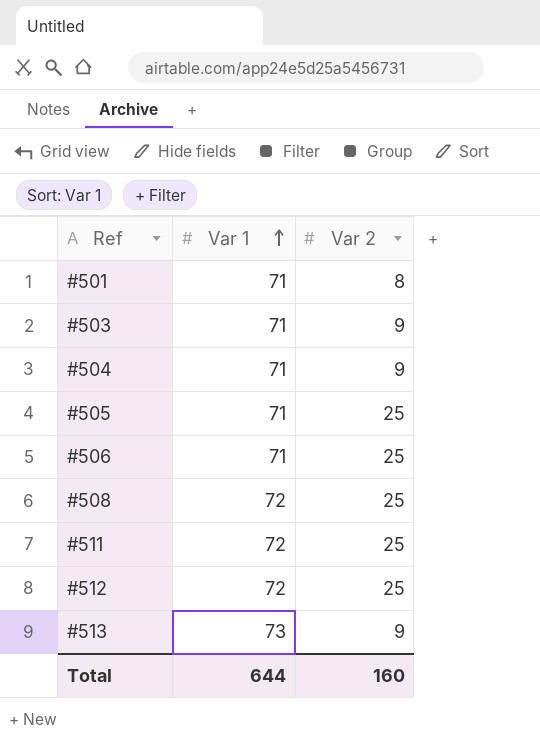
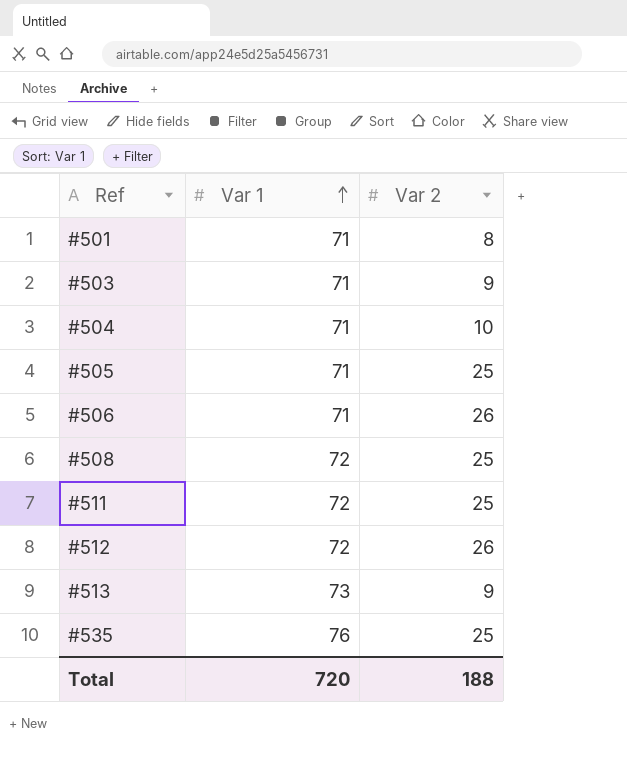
#504 | Var 2: 9 -> 10
#506 | Var 2: 25 -> 26
#512 | Var 2: 25 -> 26
row #535: none -> 76 | 25
Total | Var 1: 644 -> 720
Total | Var 2: 160 -> 188

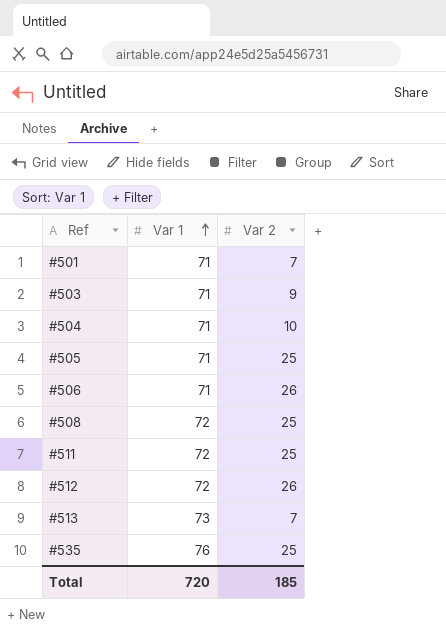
#501 | Var 2: 8 -> 7
#513 | Var 2: 9 -> 7
Total | Var 2: 188 -> 185

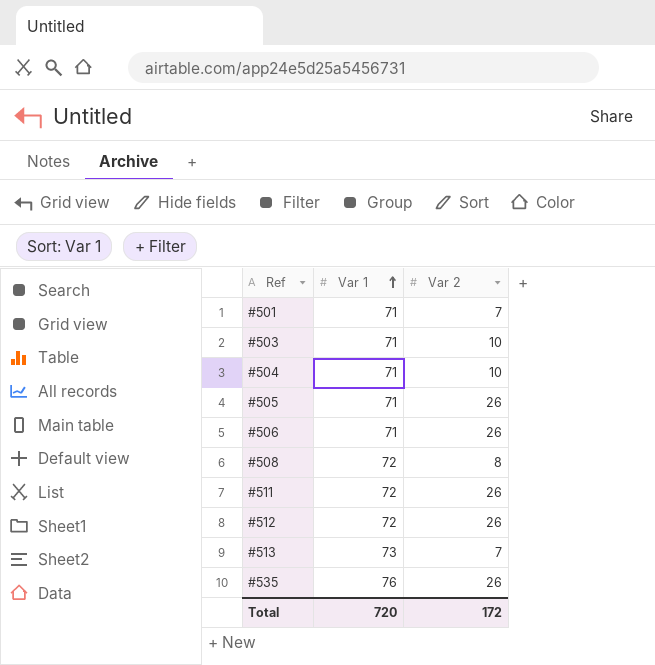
#503 | Var 2: 9 -> 10
#505 | Var 2: 25 -> 26
#508 | Var 2: 25 -> 8
#511 | Var 2: 25 -> 26
#535 | Var 2: 25 -> 26
Total | Var 2: 185 -> 172

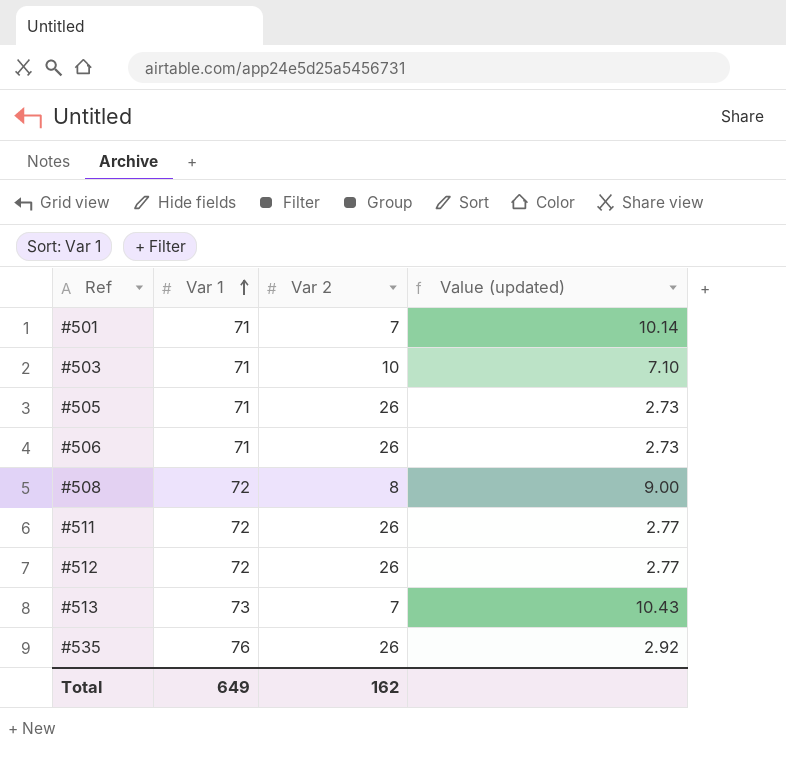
column Value (updated) | formula: none -> [Var 1] / [Var 2]
row #504: 71 | 10 -> none
Total | Var 1: 720 -> 649
Total | Var 2: 172 -> 162

